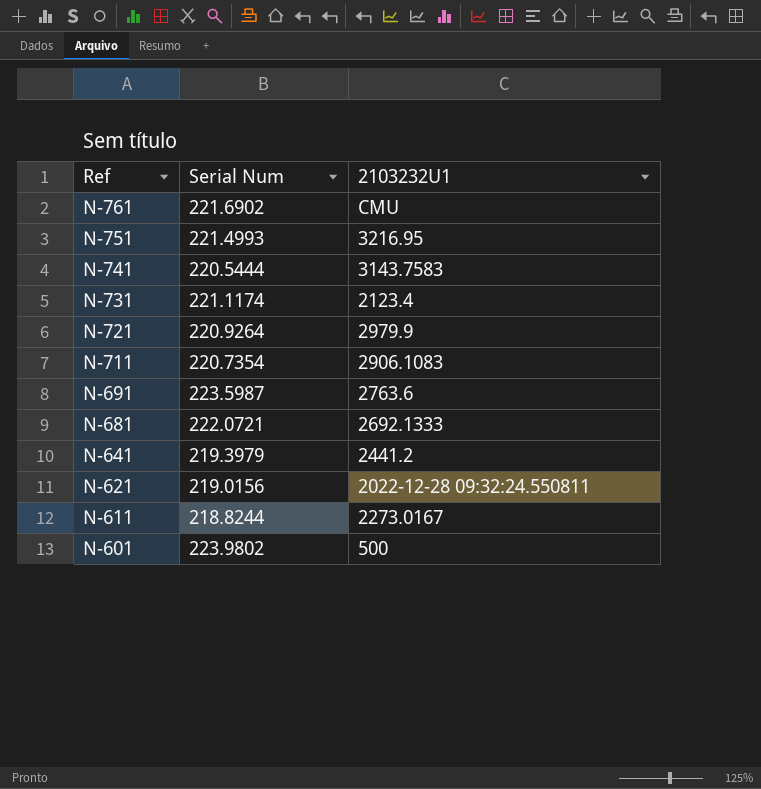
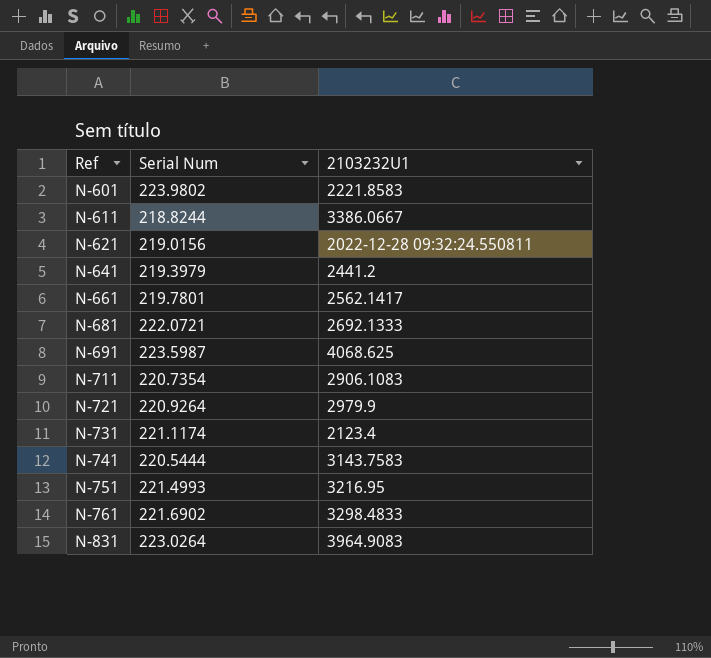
row order: Ref descending -> Ref ascending
N-601 | 2103232U1: 500 -> 2221.8583
N-611 | 2103232U1: 2273.0167 -> 3386.0667
row N-661: none -> 219.7801 | 2562.1417
N-691 | 2103232U1: 2763.6 -> 4068.625
N-761 | 2103232U1: CMU -> 3298.4833
row N-831: none -> 223.0264 | 3964.9083

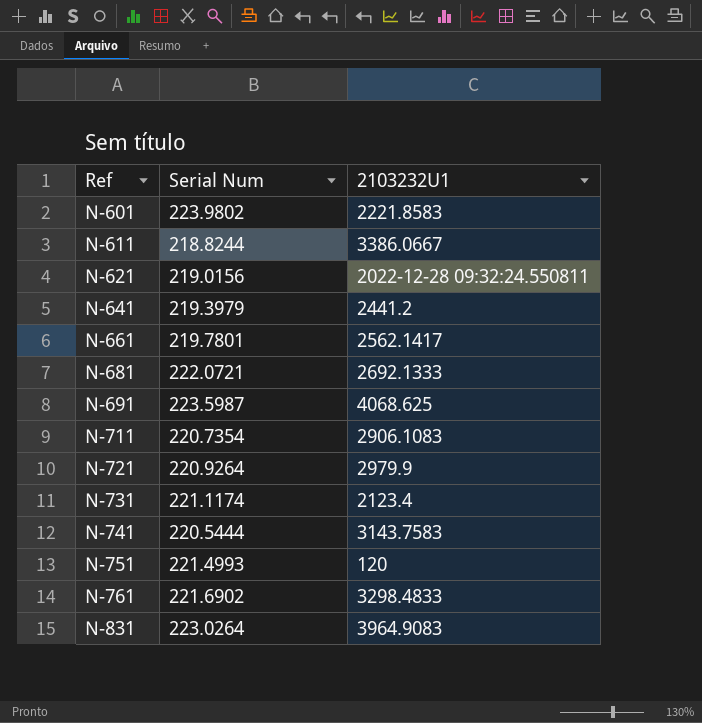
N-751 | 2103232U1: 3216.95 -> 120

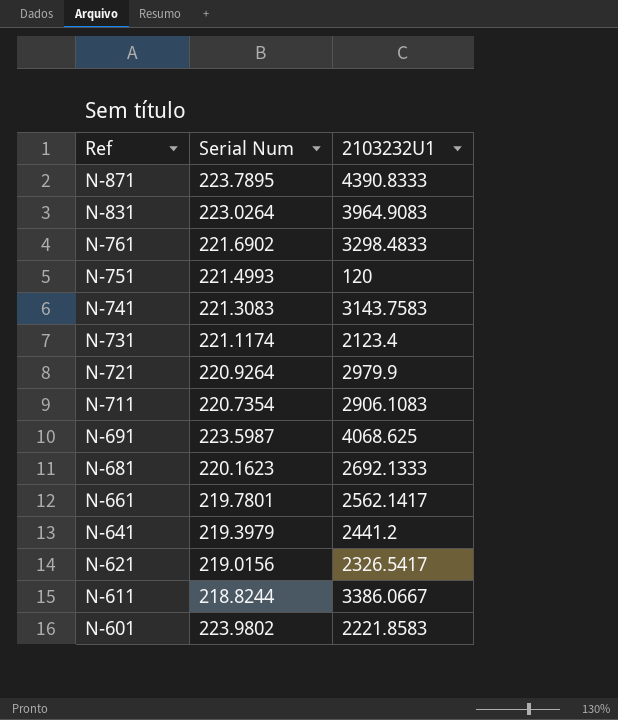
row order: Ref ascending -> Ref descending
row N-871: none -> 223.7895 | 4390.8333
N-741 | Serial Num: 220.5444 -> 221.3083
N-681 | Serial Num: 222.0721 -> 220.1623
N-621 | 2103232U1: 2022-12-28 09:32:24.550811 -> 2326.5417

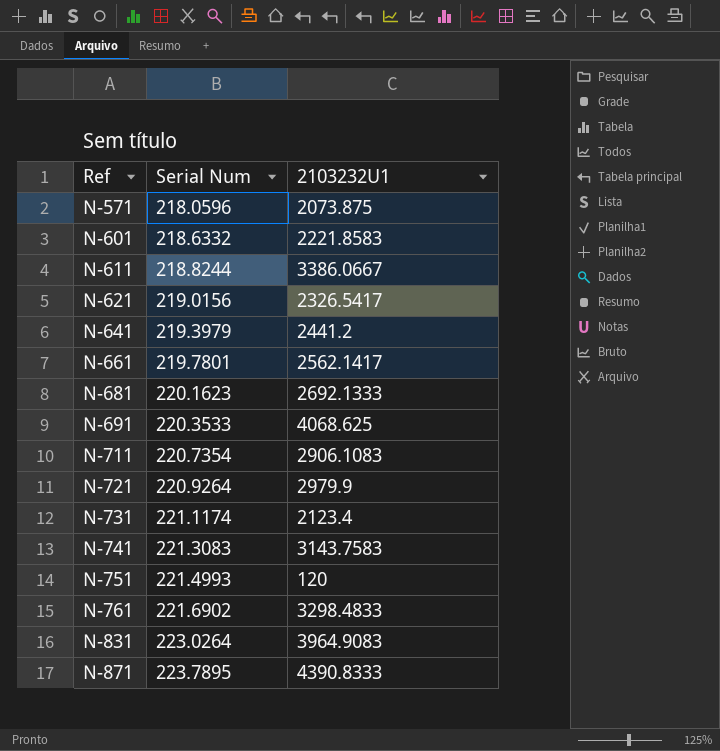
row order: Ref descending -> Ref ascending
row N-571: none -> 218.0596 | 2073.875
N-601 | Serial Num: 223.9802 -> 218.6332
N-691 | Serial Num: 223.5987 -> 220.3533

